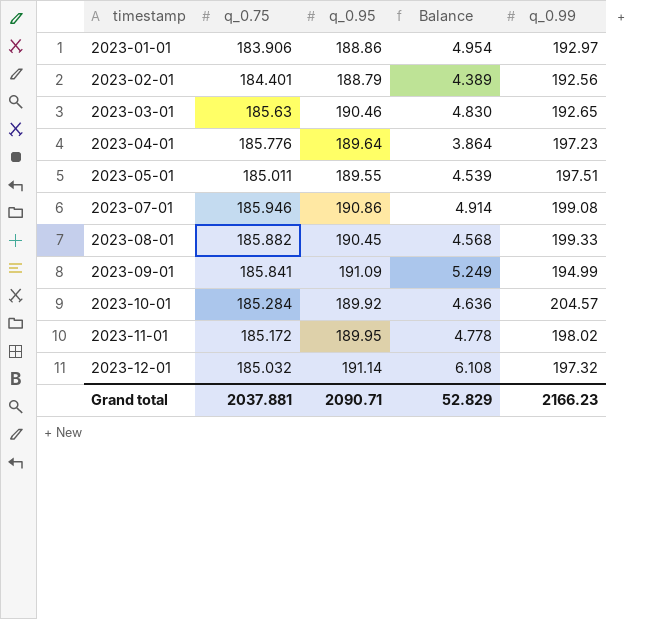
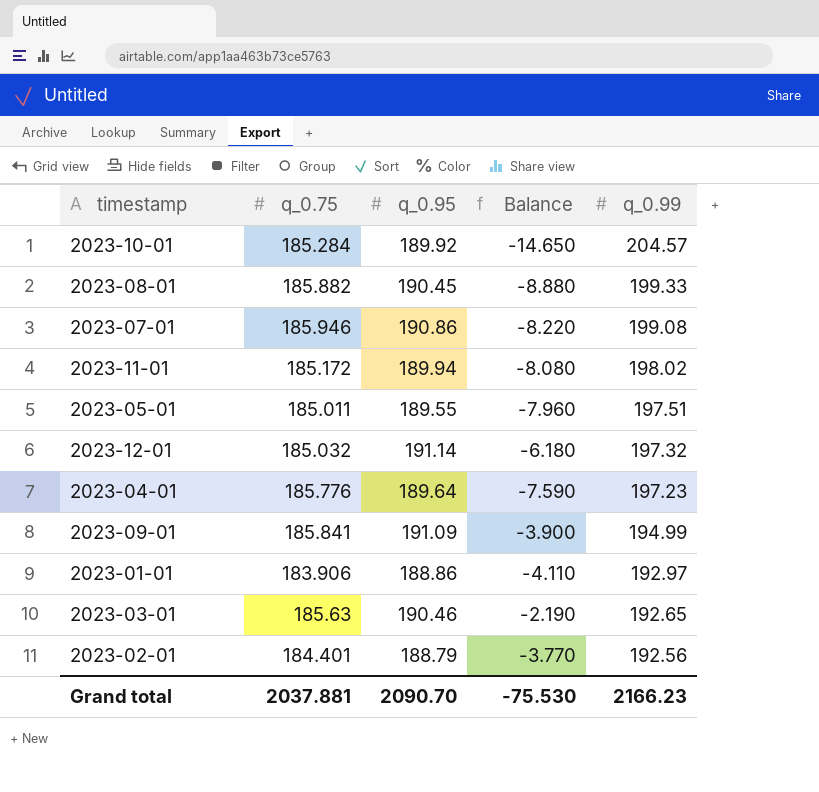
row order: timestamp ascending -> q_0.99 descending
column Balance | formula: [q_0.95] - [q_0.75] -> [q_0.95] - [q_0.99]
2023-11-01 | q_0.95: 189.95 -> 189.94
Grand total | q_0.95: 2090.71 -> 2090.70
Grand total | Balance: 52.829 -> -75.530

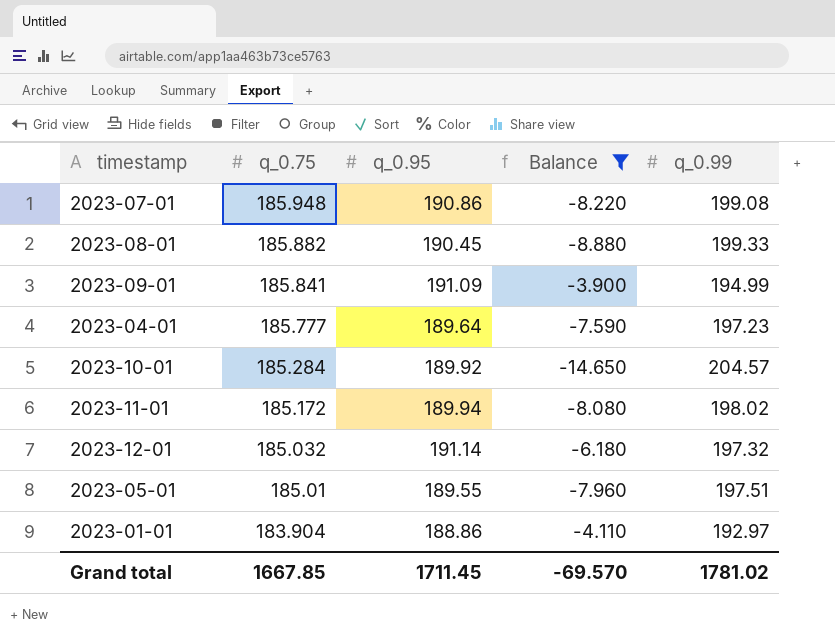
filter: none -> Balance <= -3.900
row order: q_0.99 descending -> q_0.75 descending
2023-07-01 | q_0.75: 185.946 -> 185.948
2023-04-01 | q_0.75: 185.776 -> 185.777
2023-05-01 | q_0.75: 185.011 -> 185.01
2023-01-01 | q_0.75: 183.906 -> 183.904
Grand total | q_0.75: 2037.881 -> 1667.85
Grand total | q_0.95: 2090.70 -> 1711.45
Grand total | Balance: -75.530 -> -69.570
Grand total | q_0.99: 2166.23 -> 1781.02

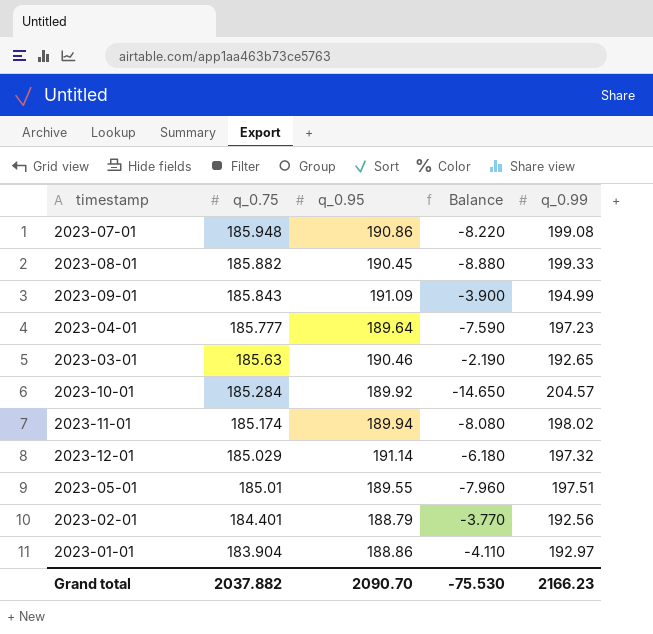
filter: Balance <= -3.900 -> none
2023-09-01 | q_0.75: 185.841 -> 185.843
2023-11-01 | q_0.75: 185.172 -> 185.174
2023-12-01 | q_0.75: 185.032 -> 185.029
Grand total | q_0.75: 1667.85 -> 2037.882
Grand total | q_0.95: 1711.45 -> 2090.70
Grand total | Balance: -69.570 -> -75.530
Grand total | q_0.99: 1781.02 -> 2166.23

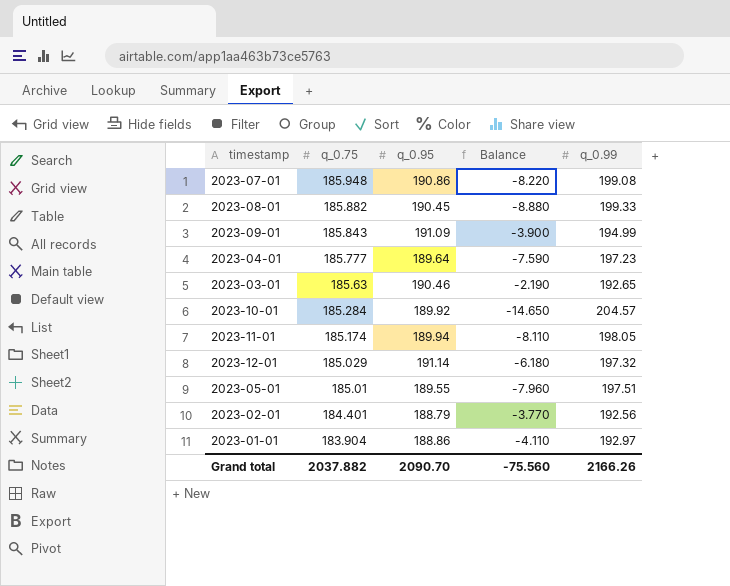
2023-11-01 | Balance: -8.080 -> -8.110
2023-11-01 | q_0.99: 198.02 -> 198.05
Grand total | Balance: -75.530 -> -75.560
Grand total | q_0.99: 2166.23 -> 2166.26

